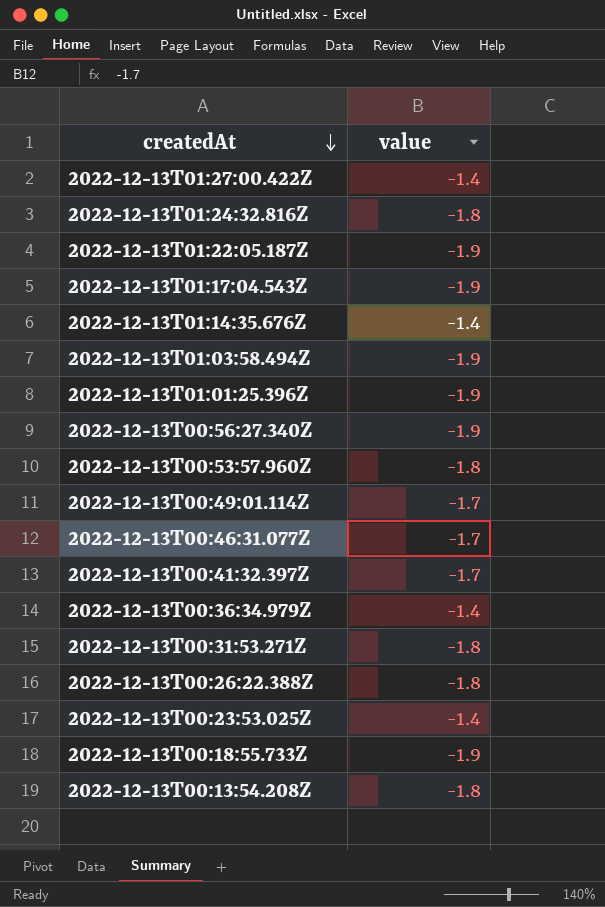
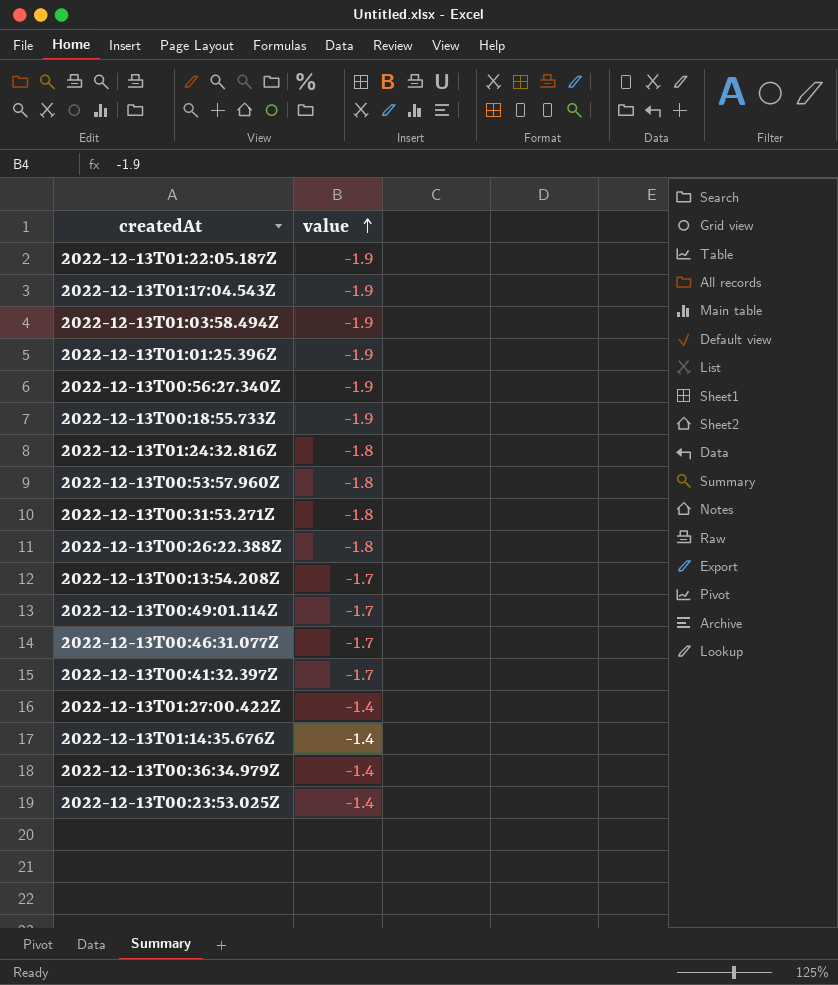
row order: createdAt descending -> value ascending
2022-12-13T00:13:54.208Z | value: -1.8 -> -1.7

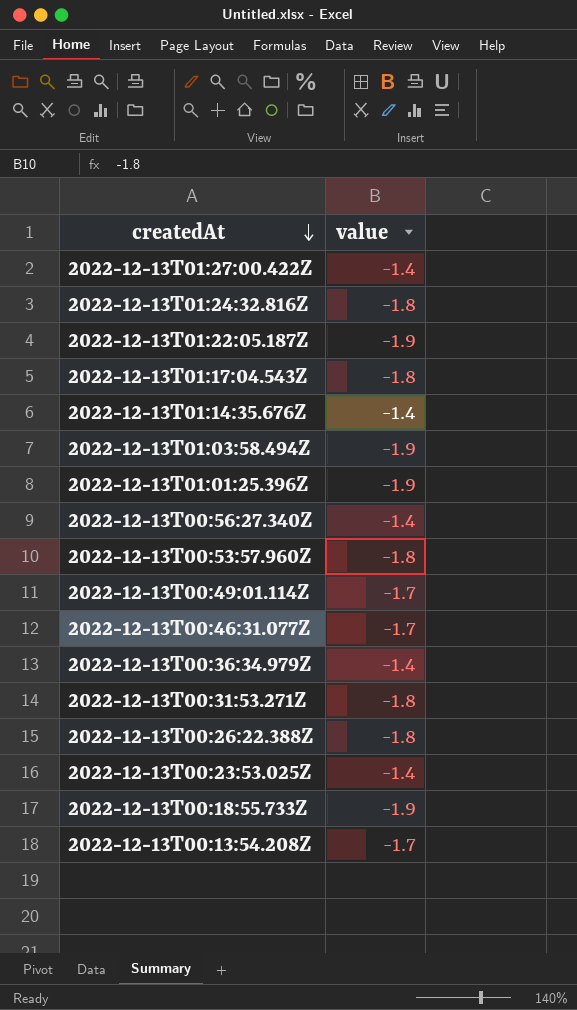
row order: value ascending -> createdAt descending
row 2022-12-13T00:41:32.397Z: -1.7 -> none
2022-12-13T01:17:04.543Z | value: -1.9 -> -1.8
2022-12-13T00:56:27.340Z | value: -1.9 -> -1.4

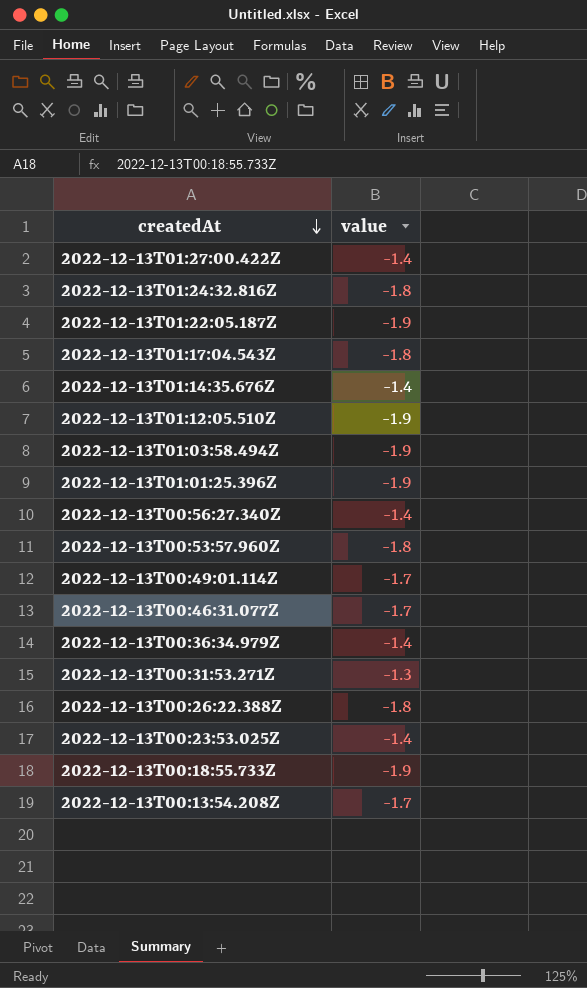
row 2022-12-13T01:12:05.510Z: none -> -1.9
2022-12-13T00:31:53.271Z | value: -1.8 -> -1.3

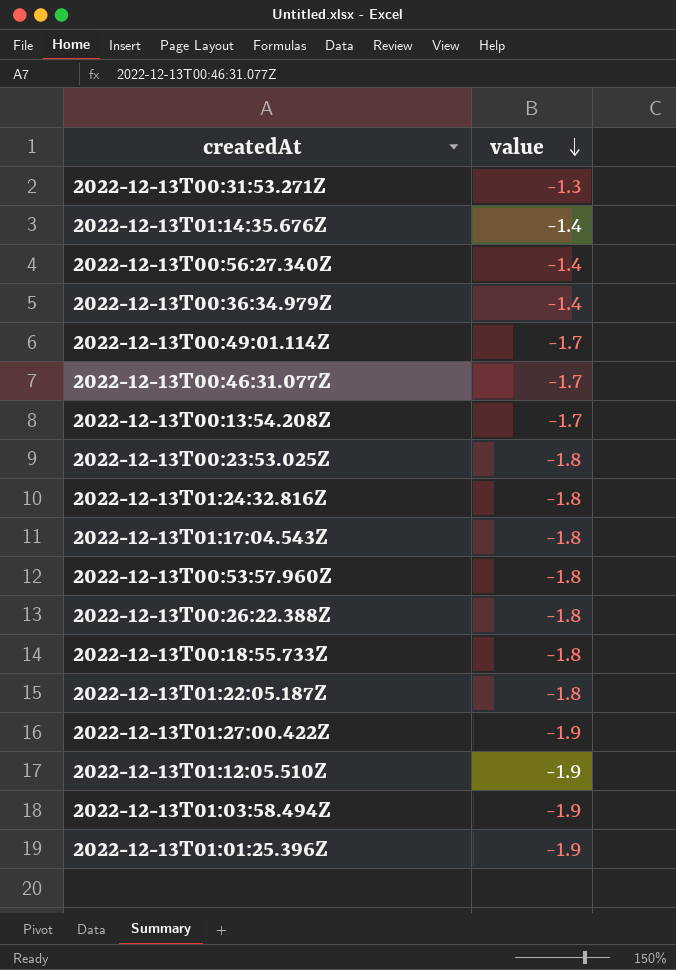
row order: createdAt descending -> value descending
2022-12-13T00:23:53.025Z | value: -1.4 -> -1.8
2022-12-13T00:18:55.733Z | value: -1.9 -> -1.8
2022-12-13T01:22:05.187Z | value: -1.9 -> -1.8
2022-12-13T01:27:00.422Z | value: -1.4 -> -1.9

